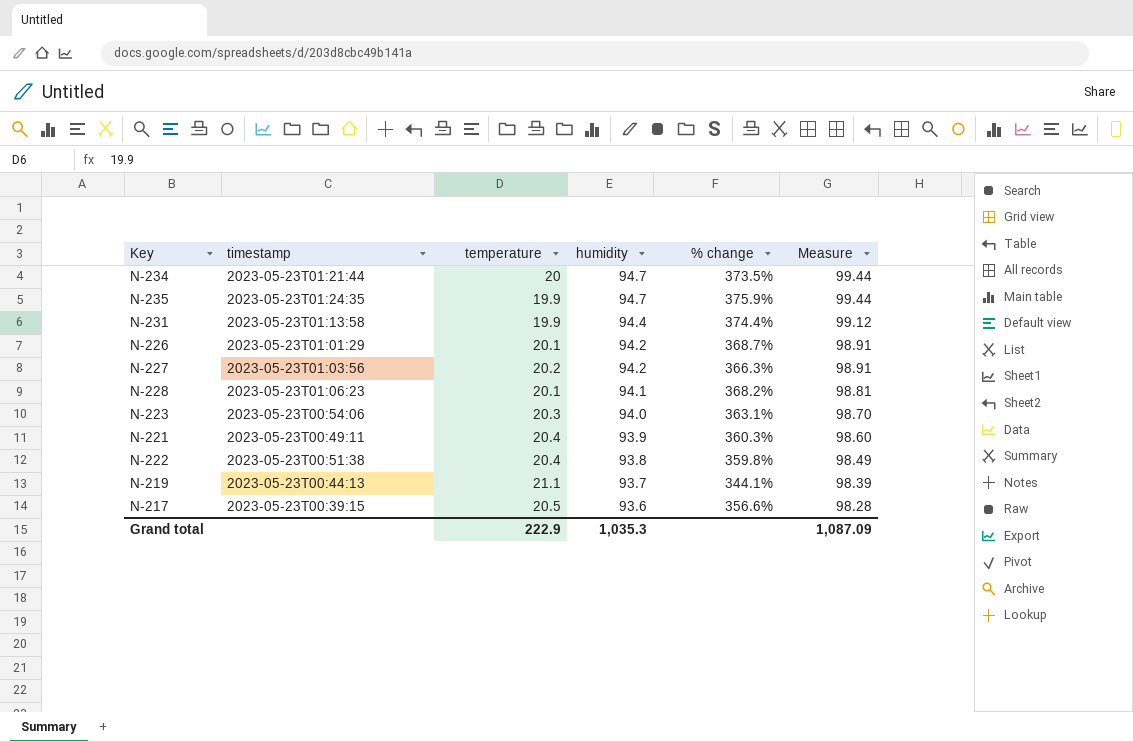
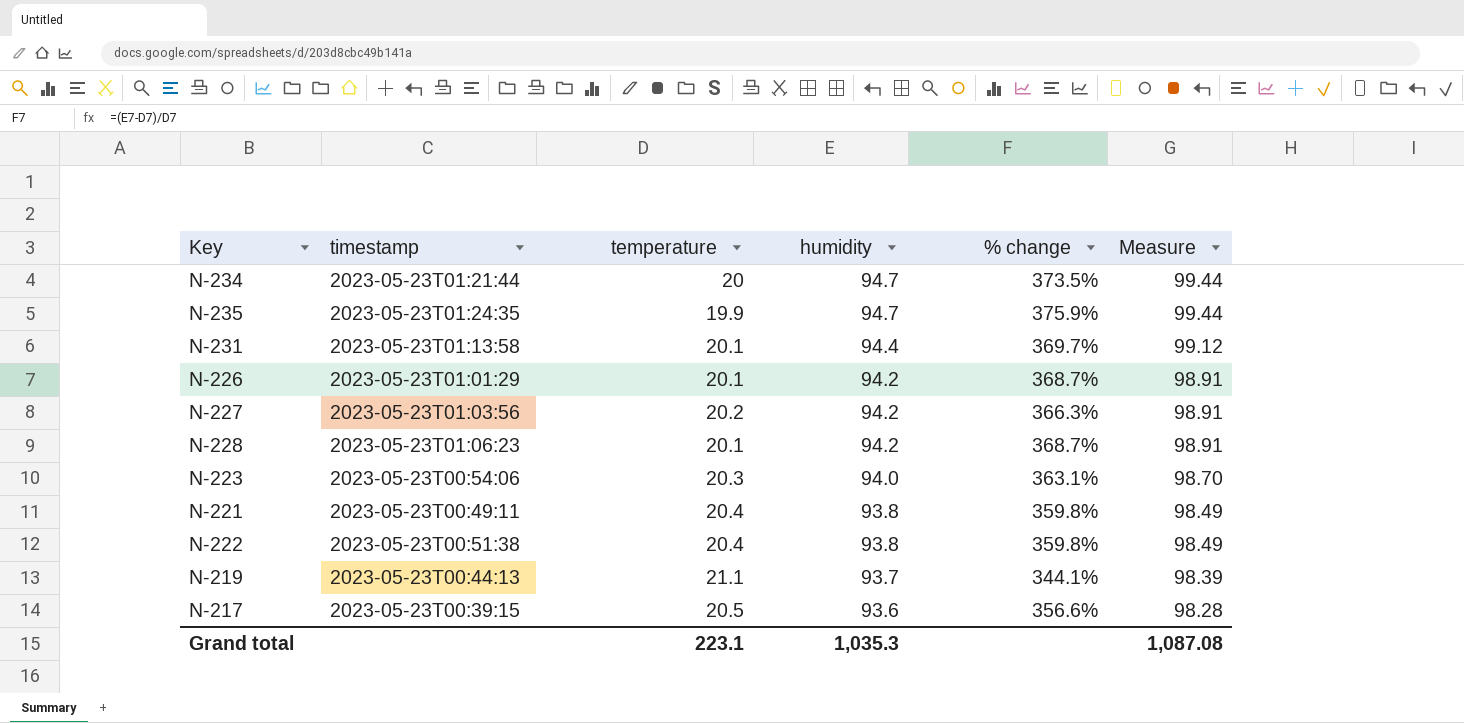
N-231 | temperature: 19.9 -> 20.1
N-231 | % change: 374.4% -> 369.7%
N-228 | humidity: 94.1 -> 94.2
N-228 | % change: 368.2% -> 368.7%
N-228 | Measure: 98.81 -> 98.91
N-221 | humidity: 93.9 -> 93.8
N-221 | % change: 360.3% -> 359.8%
N-221 | Measure: 98.60 -> 98.49
Grand total | temperature: 222.9 -> 223.1
Grand total | Measure: 1,087.09 -> 1,087.08

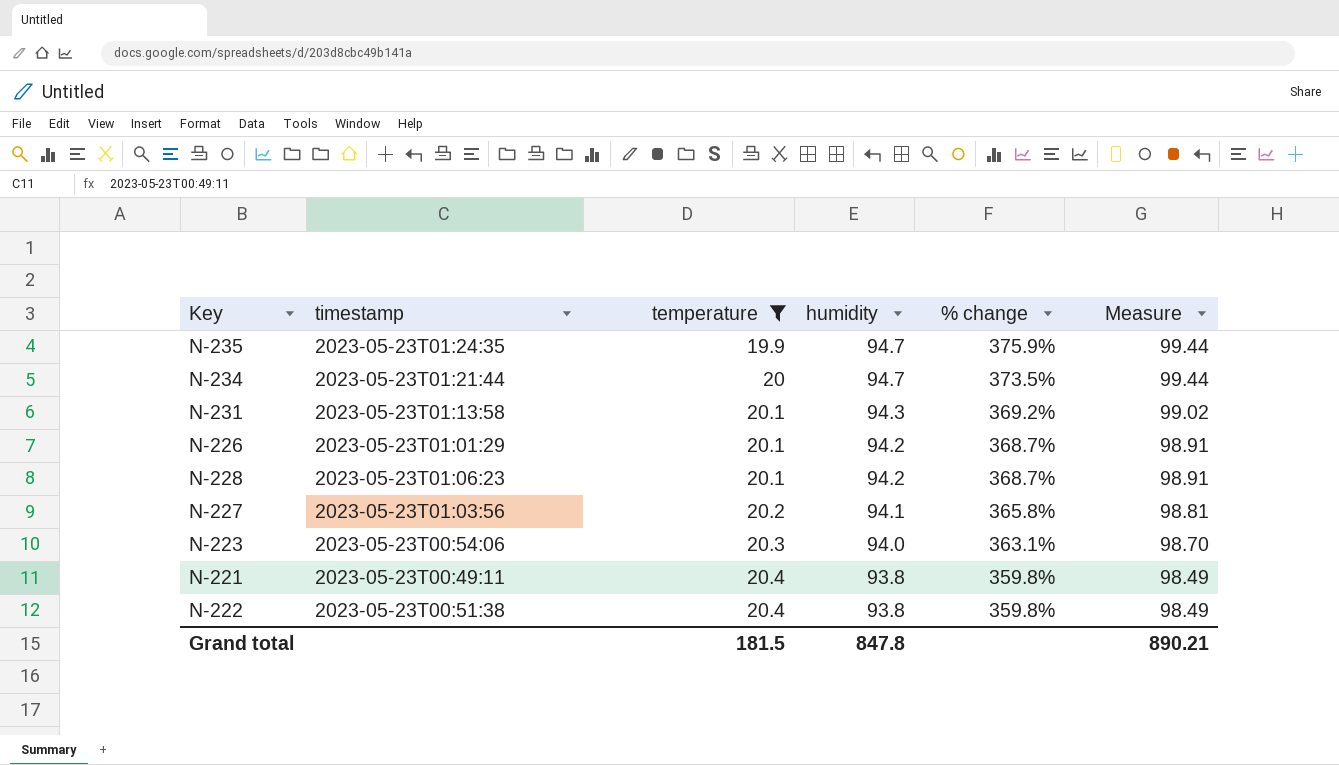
filter: none -> temperature <= 20.4
row order: humidity descending -> temperature ascending
N-231 | humidity: 94.4 -> 94.3
N-231 | % change: 369.7% -> 369.2%
N-231 | Measure: 99.12 -> 99.02
N-227 | humidity: 94.2 -> 94.1
N-227 | % change: 366.3% -> 365.8%
N-227 | Measure: 98.91 -> 98.81
Grand total | temperature: 223.1 -> 181.5
Grand total | humidity: 1,035.3 -> 847.8
Grand total | Measure: 1,087.08 -> 890.21

